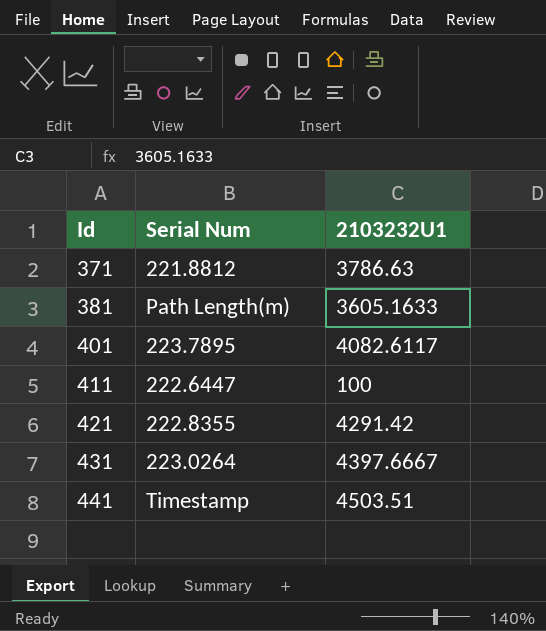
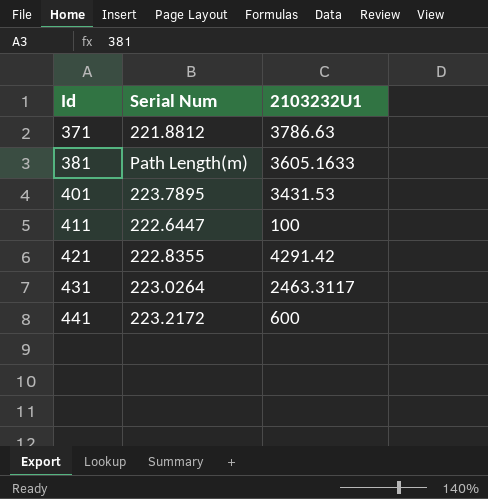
401 | 2103232U1: 4082.6117 -> 3431.53
431 | 2103232U1: 4397.6667 -> 2463.3117
441 | Serial Num: Timestamp -> 223.2172
441 | 2103232U1: 4503.51 -> 600

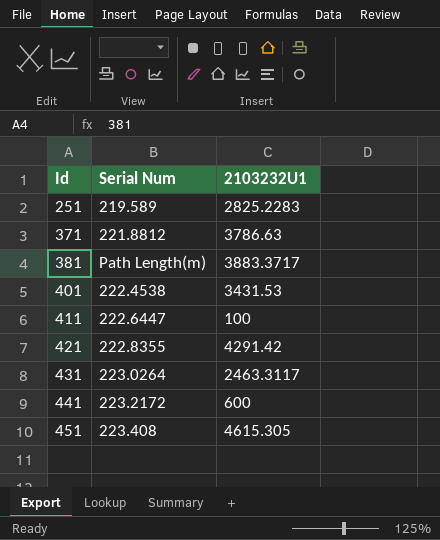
row 251: none -> 219.589 | 2825.2283
381 | 2103232U1: 3605.1633 -> 3883.3717
401 | Serial Num: 223.7895 -> 222.4538
row 451: none -> 223.408 | 4615.305

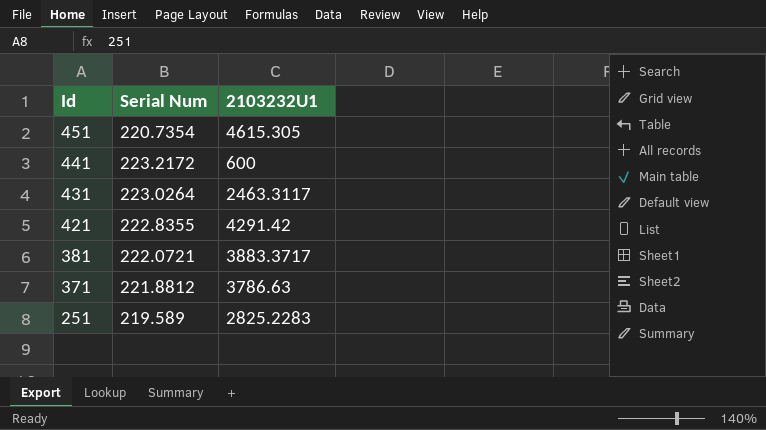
row order: Id ascending -> Id descending
row 401: 222.4538 | 3431.53 -> none
row 411: 222.6447 | 100 -> none
451 | Serial Num: 223.408 -> 220.7354
381 | Serial Num: Path Length(m) -> 222.0721

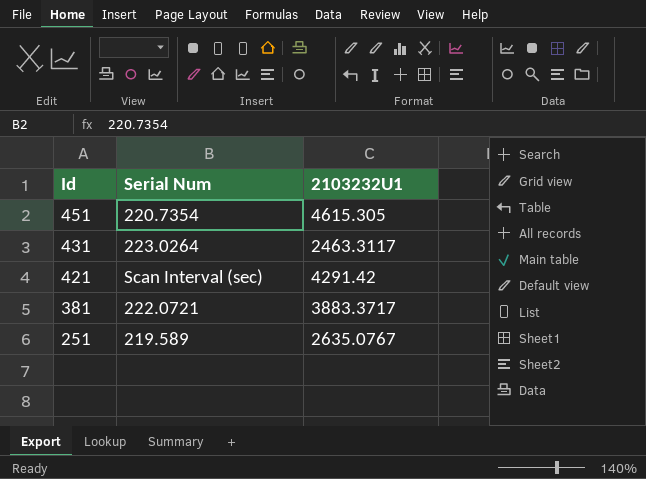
row 441: 223.2172 | 600 -> none
row 371: 221.8812 | 3786.63 -> none
421 | Serial Num: 222.8355 -> Scan Interval (sec)
251 | 2103232U1: 2825.2283 -> 2635.0767

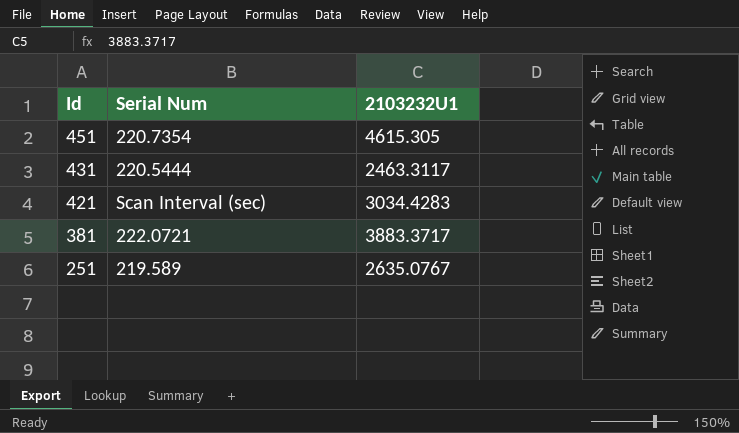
431 | Serial Num: 223.0264 -> 220.5444
421 | 2103232U1: 4291.42 -> 3034.4283

